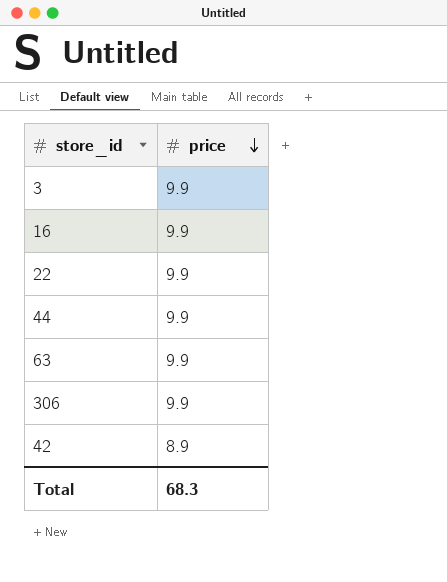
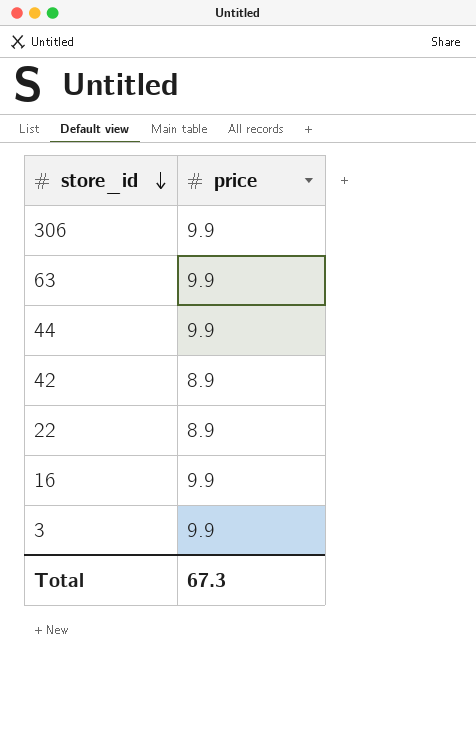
row order: price descending -> store_id descending
22 | price: 9.9 -> 8.9
Total | price: 68.3 -> 67.3

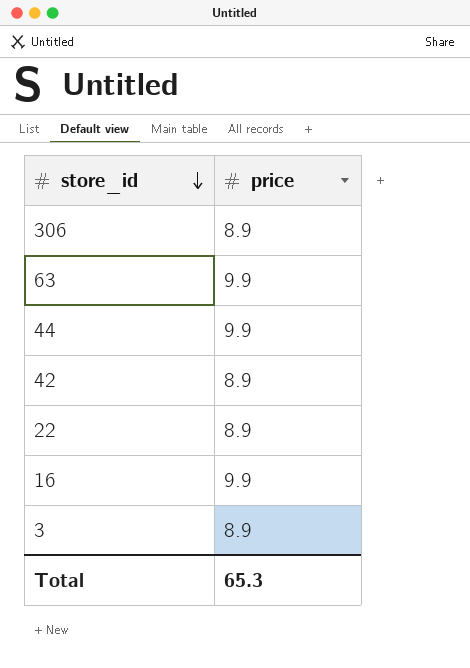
306 | price: 9.9 -> 8.9
3 | price: 9.9 -> 8.9
Total | price: 67.3 -> 65.3

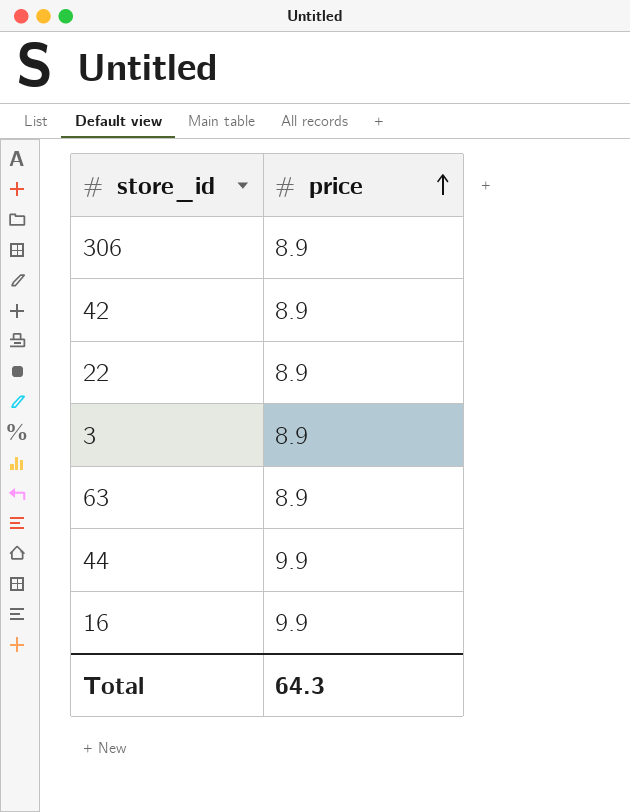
row order: store_id descending -> price ascending
63 | price: 9.9 -> 8.9
Total | price: 65.3 -> 64.3

